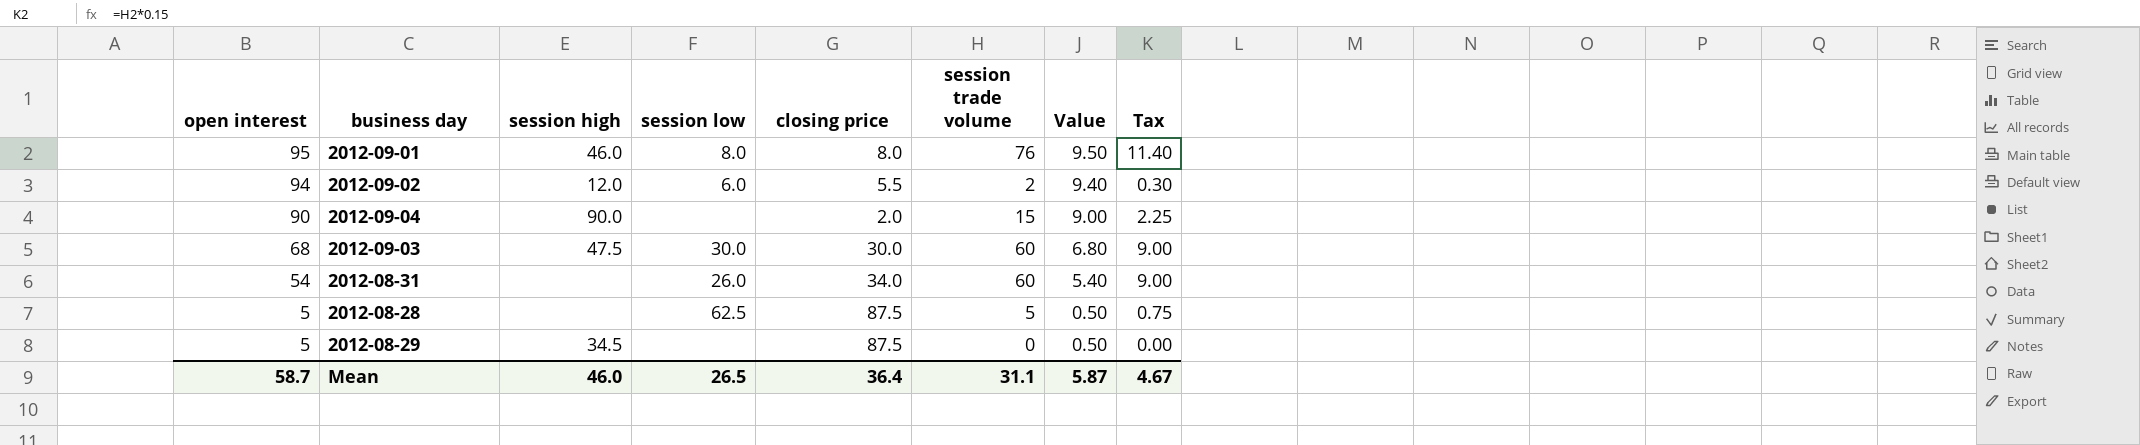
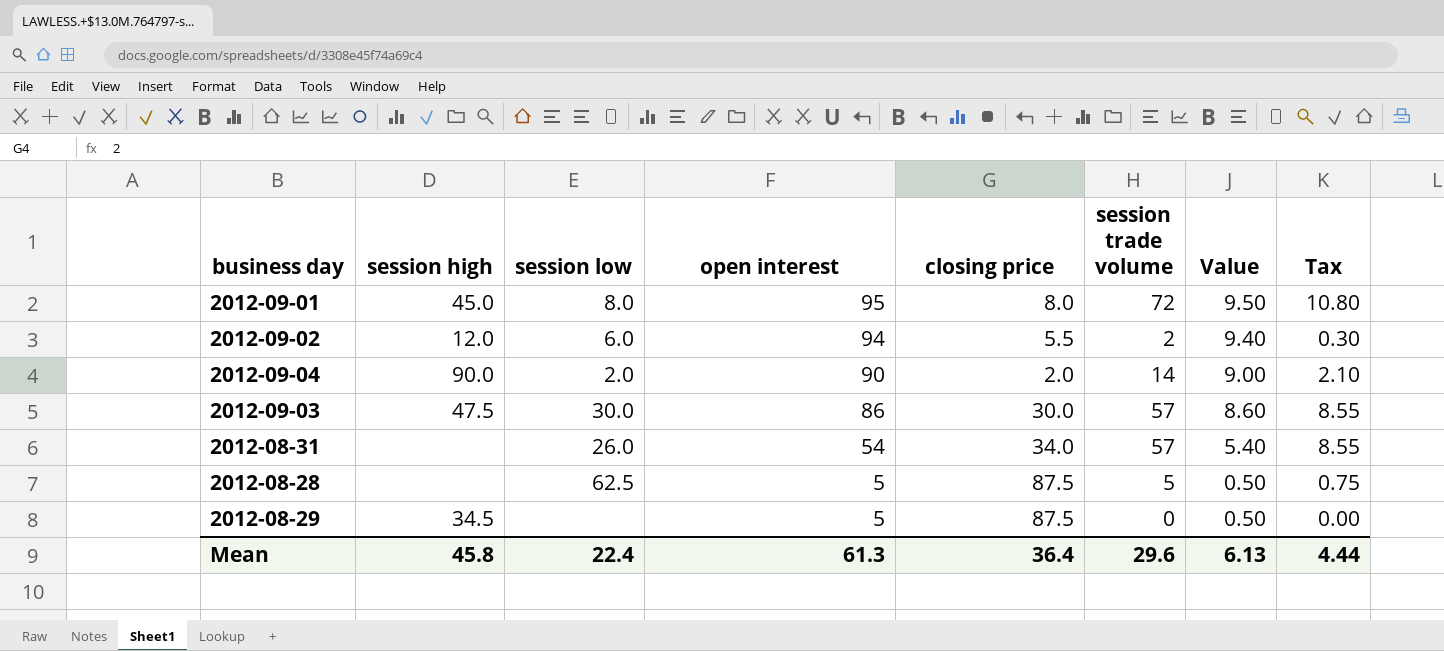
column open interest | position: 1 -> 4
2012-09-01 | session high: 46.0 -> 45.0
2012-09-01 | session trade volume: 76 -> 72
2012-09-01 | Tax: 11.40 -> 10.80
2012-09-04 | session low: none -> 2.0
2012-09-04 | session trade volume: 15 -> 14
2012-09-04 | Tax: 2.25 -> 2.10
2012-09-03 | open interest: 68 -> 86
2012-09-03 | session trade volume: 60 -> 57
2012-09-03 | Value: 6.80 -> 8.60
2012-09-03 | Tax: 9.00 -> 8.55
2012-08-31 | session trade volume: 60 -> 57
2012-08-31 | Tax: 9.00 -> 8.55
Mean | session high: 46.0 -> 45.8
Mean | session low: 26.5 -> 22.4
Mean | open interest: 58.7 -> 61.3
Mean | session trade volume: 31.1 -> 29.6
Mean | Value: 5.87 -> 6.13
Mean | Tax: 4.67 -> 4.44

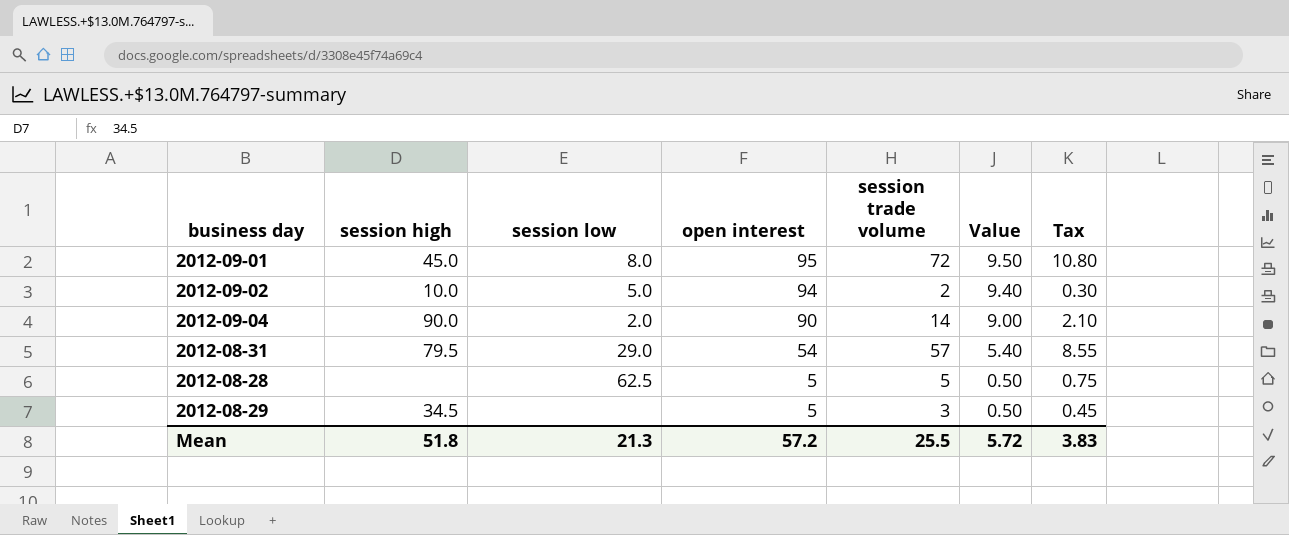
column closing price | position: 5 -> none
row 2012-09-03: 47.5 | 30.0 | 86 | 30.0 | 57 | 8.60 | 8.55 -> none
2012-09-02 | session high: 12.0 -> 10.0
2012-09-02 | session low: 6.0 -> 5.0
2012-08-31 | session high: none -> 79.5
2012-08-31 | session low: 26.0 -> 29.0
2012-08-29 | session trade volume: 0 -> 3
2012-08-29 | Tax: 0.00 -> 0.45
Mean | session high: 45.8 -> 51.8
Mean | session low: 22.4 -> 21.3
Mean | open interest: 61.3 -> 57.2
Mean | session trade volume: 29.6 -> 25.5
Mean | Value: 6.13 -> 5.72
Mean | Tax: 4.44 -> 3.83

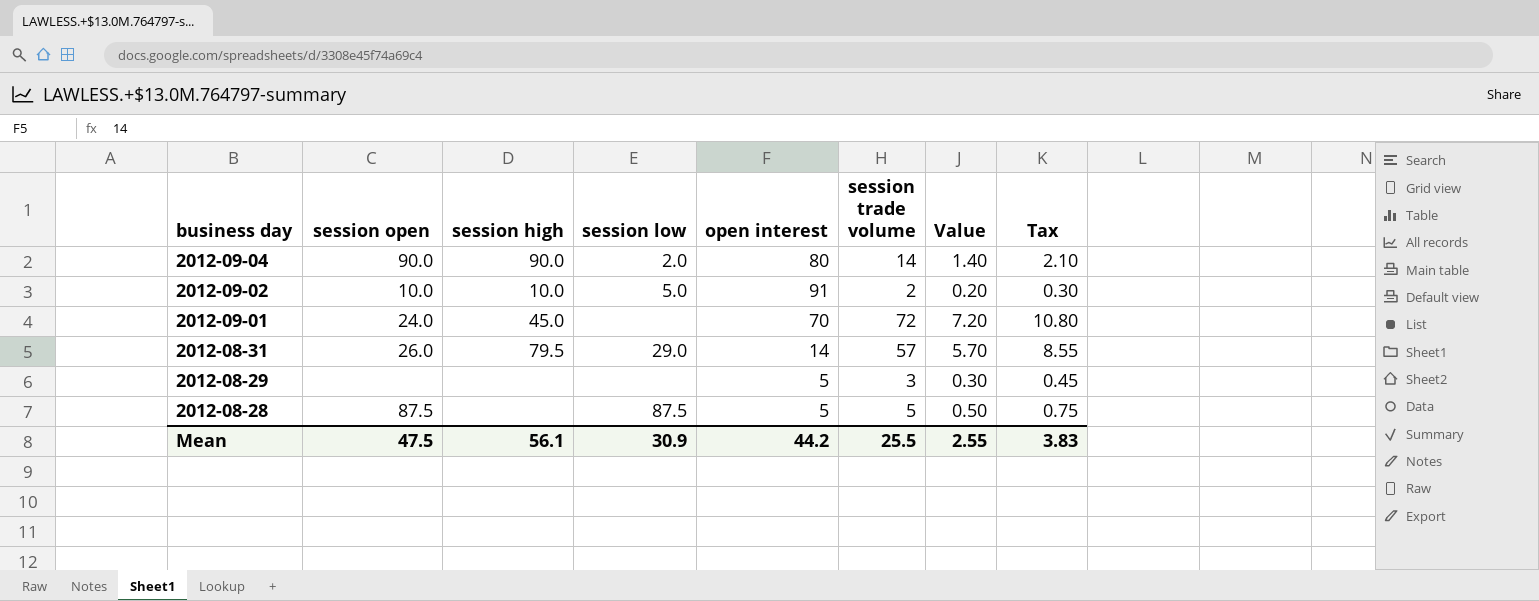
row order: open interest descending -> business day descending
column session open | position: none -> 2
column Value | formula: [open interest] * 0.1 -> [session trade volume] * 0.1
2012-09-04 | open interest: 90 -> 80
2012-09-02 | open interest: 94 -> 91
2012-09-01 | session low: 8.0 -> none
2012-09-01 | open interest: 95 -> 70
2012-08-31 | open interest: 54 -> 14
2012-08-29 | session high: 34.5 -> none
2012-08-28 | session low: 62.5 -> 87.5
Mean | session high: 51.8 -> 56.1
Mean | session low: 21.3 -> 30.9
Mean | open interest: 57.2 -> 44.2
Mean | Value: 5.72 -> 2.55

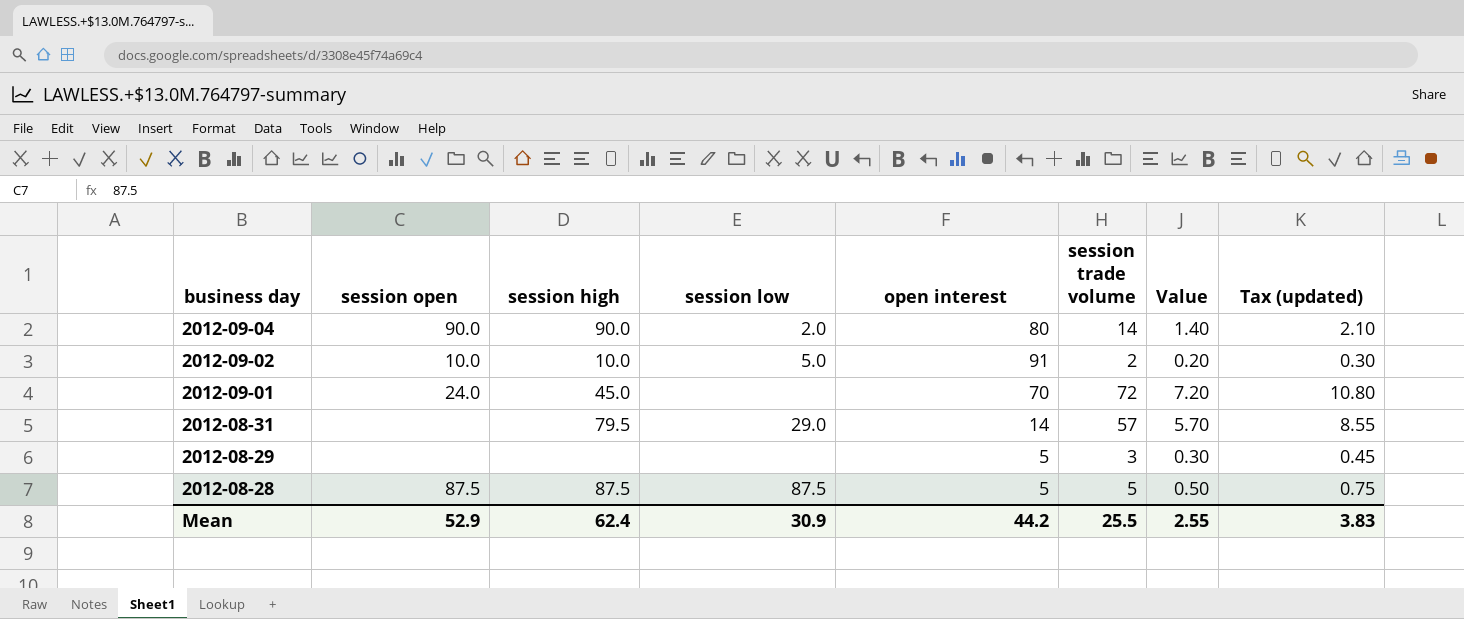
column name: Tax -> Tax (updated)
2012-08-31 | session open: 26.0 -> none
2012-08-28 | session high: none -> 87.5
Mean | session open: 47.5 -> 52.9
Mean | session high: 56.1 -> 62.4

